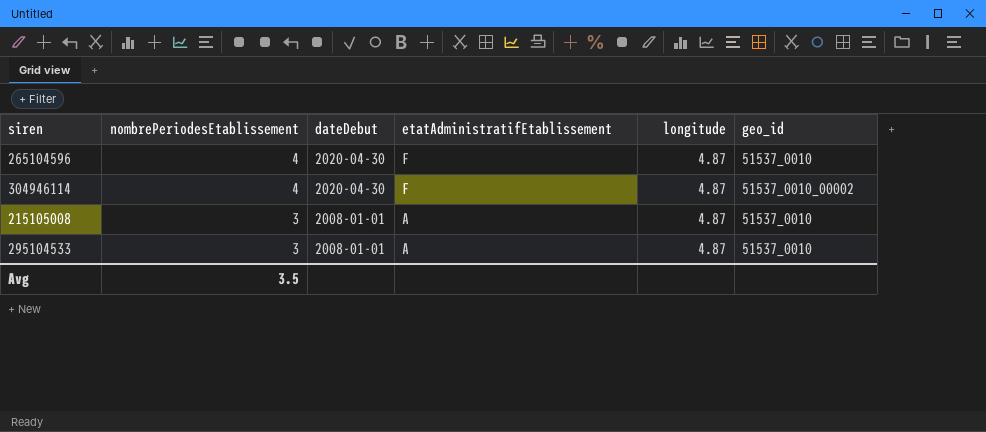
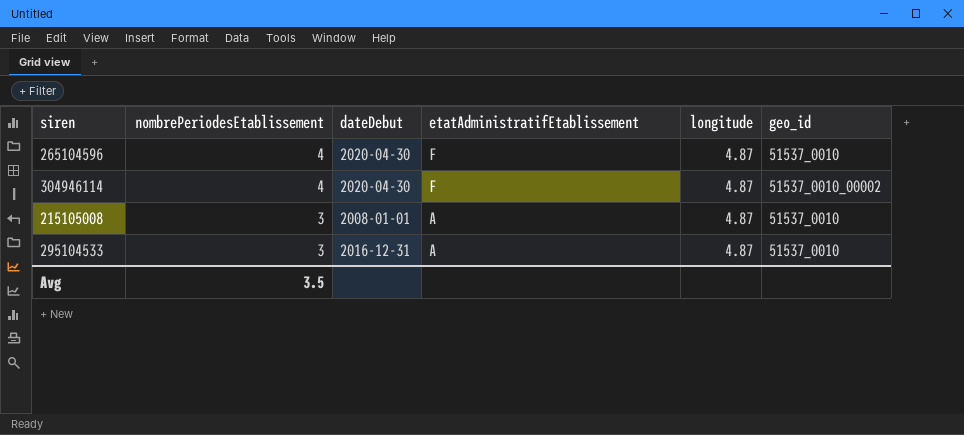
295104533 | dateDebut: 2008-01-01 -> 2016-12-31

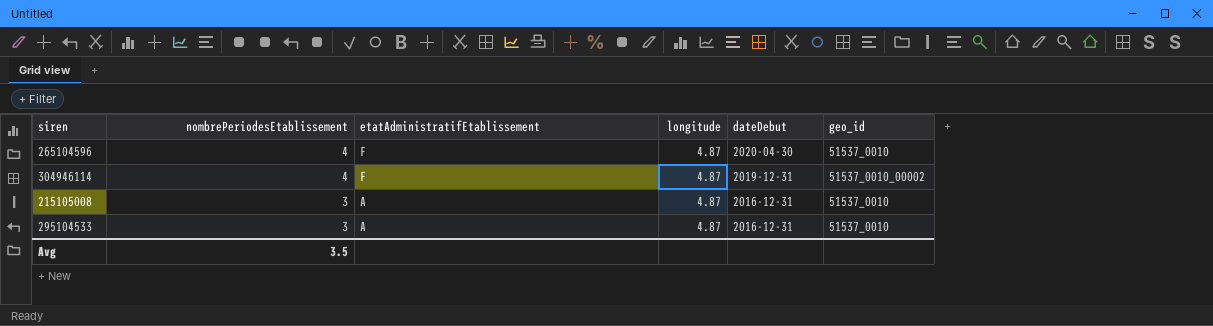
column dateDebut | position: 3 -> 5
304946114 | dateDebut: 2020-04-30 -> 2019-12-31
215105008 | dateDebut: 2008-01-01 -> 2016-12-31

